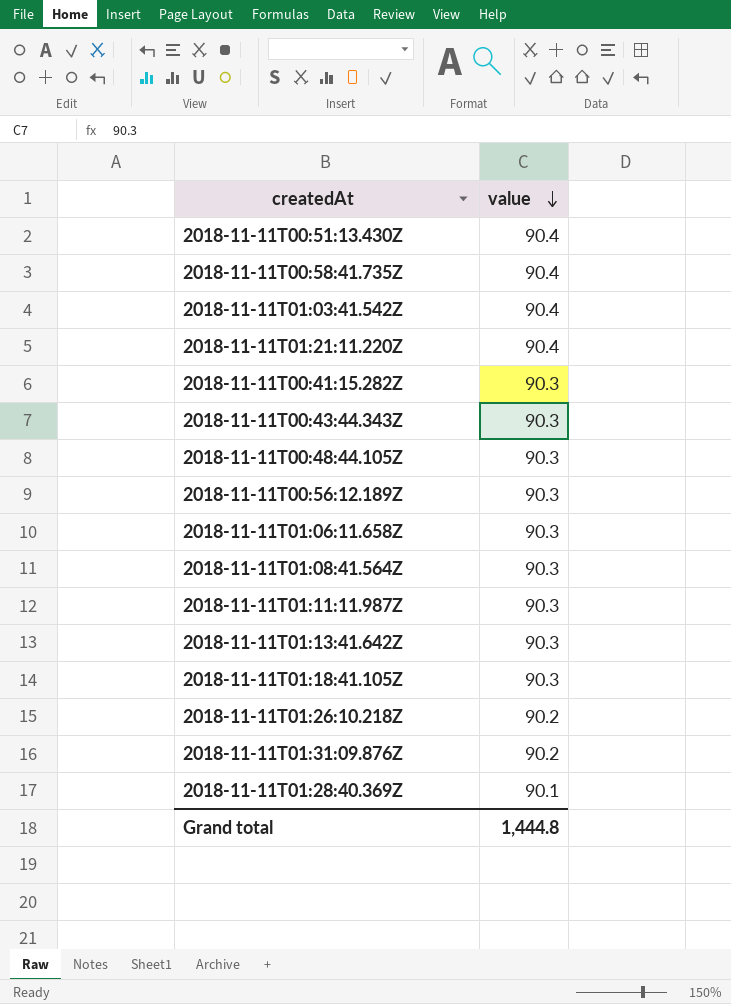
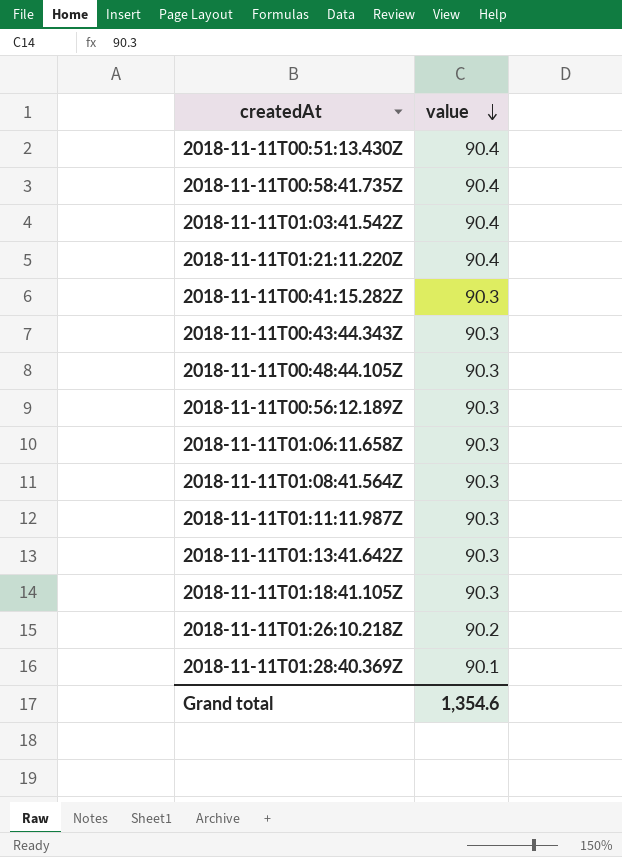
row 2018-11-11T01:31:09.876Z: 90.2 -> none
Grand total | value: 1,444.8 -> 1,354.6

